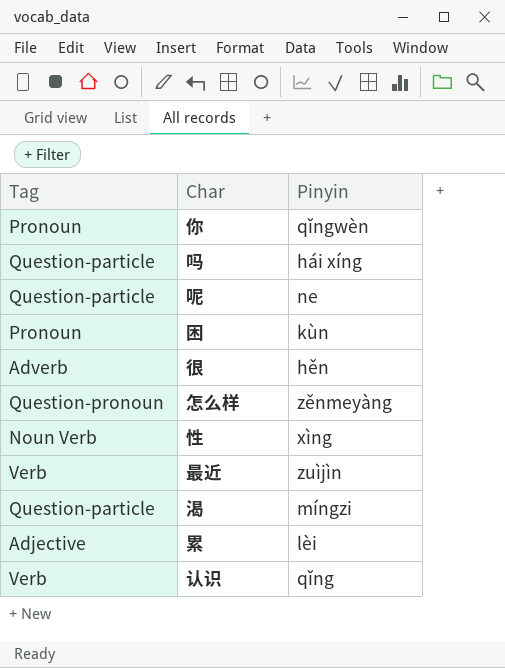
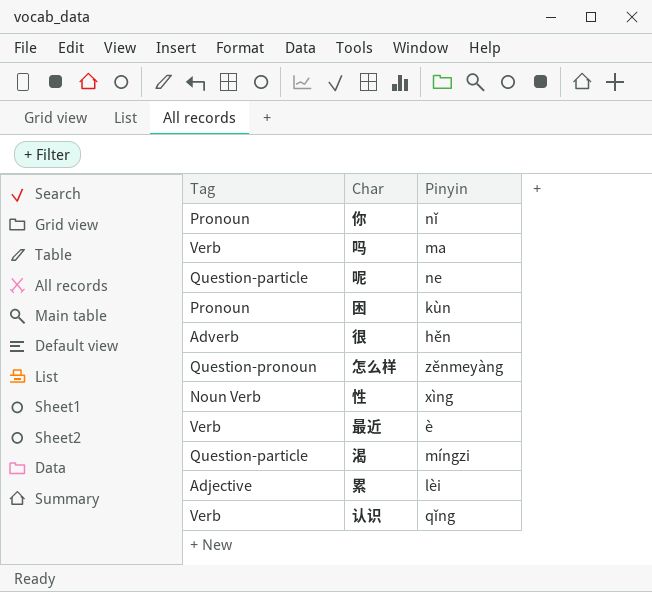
你 | Pinyin: qǐngwèn -> nǐ
吗 | Tag: Question-particle -> Verb
吗 | Pinyin: hái xíng -> ma
最近 | Pinyin: zuìjìn -> è

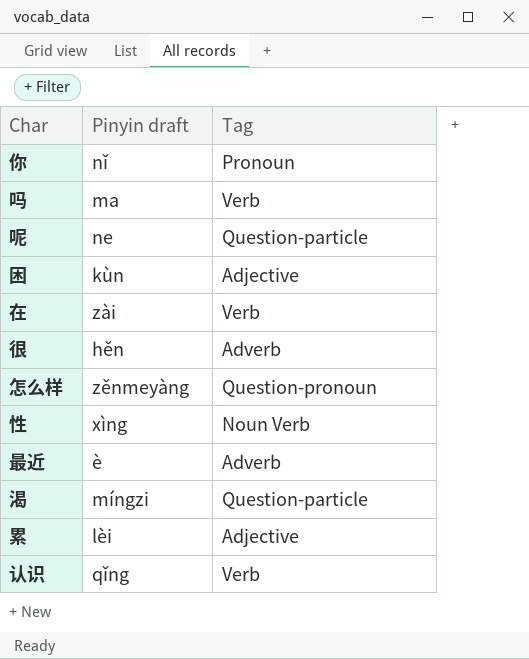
column name: Pinyin -> Pinyin draft
column Tag | position: 1 -> 3
困 | Tag: Pronoun -> Adjective
row 在: none -> zài | Verb
最近 | Tag: Verb -> Adverb

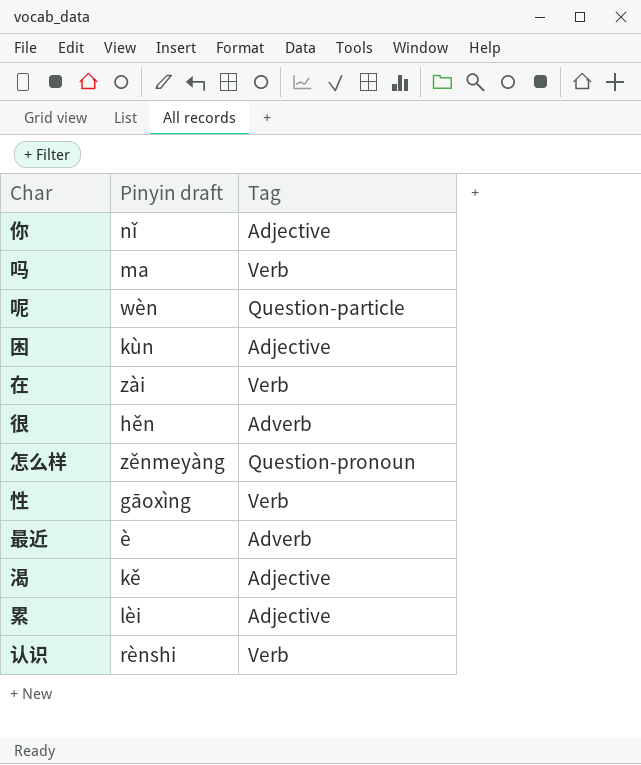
你 | Tag: Pronoun -> Adjective
呢 | Pinyin draft: ne -> wèn
性 | Pinyin draft: xìng -> gāoxìng
性 | Tag: Noun Verb -> Verb
渴 | Pinyin draft: míngzi -> kě
渴 | Tag: Question-particle -> Adjective
认识 | Pinyin draft: qǐng -> rènshi

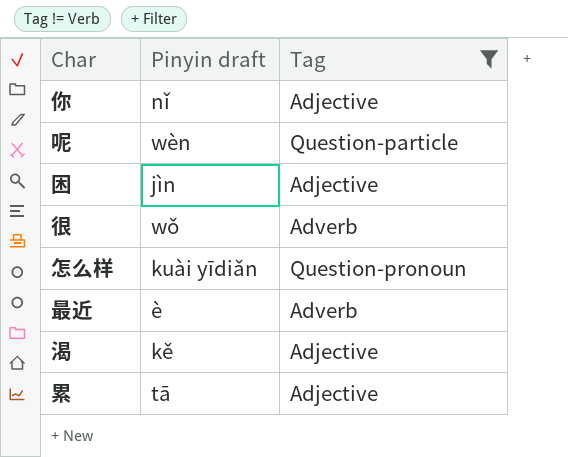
filter: none -> Tag != Verb
困 | Pinyin draft: kùn -> jìn
很 | Pinyin draft: hěn -> wǒ
怎么样 | Pinyin draft: zěnmeyàng -> kuài yīdiǎn
累 | Pinyin draft: lèi -> tā

